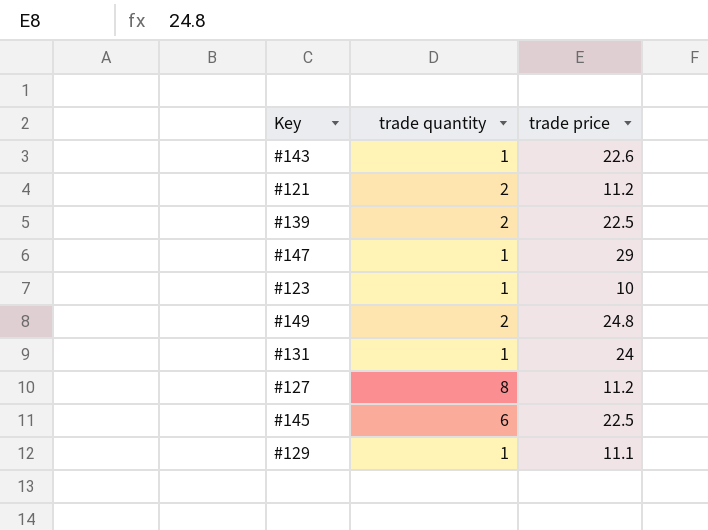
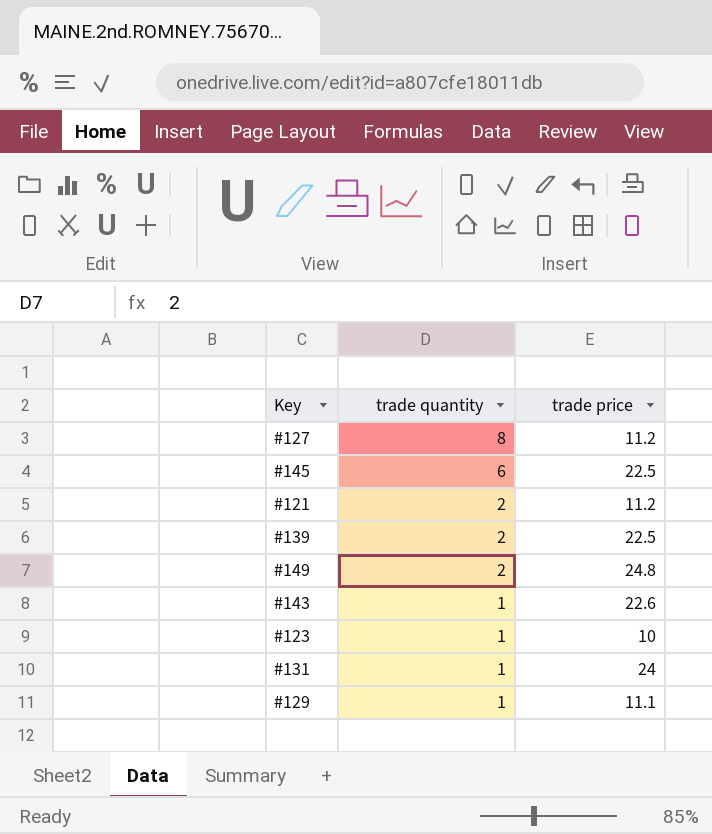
row order: none -> trade quantity descending
row #147: 1 | 29 -> none

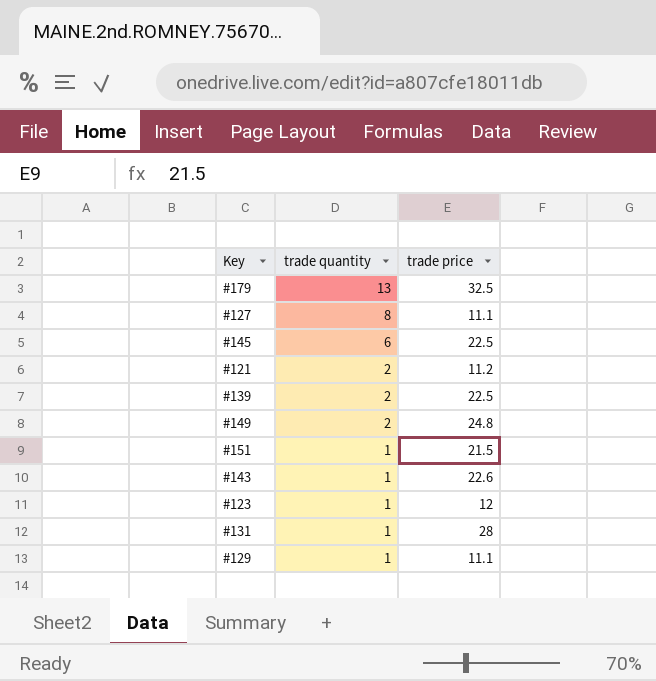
row #179: none -> 13 | 32.5
#127 | trade price: 11.2 -> 11.1
row #151: none -> 1 | 21.5
#123 | trade price: 10 -> 12
#131 | trade price: 24 -> 28

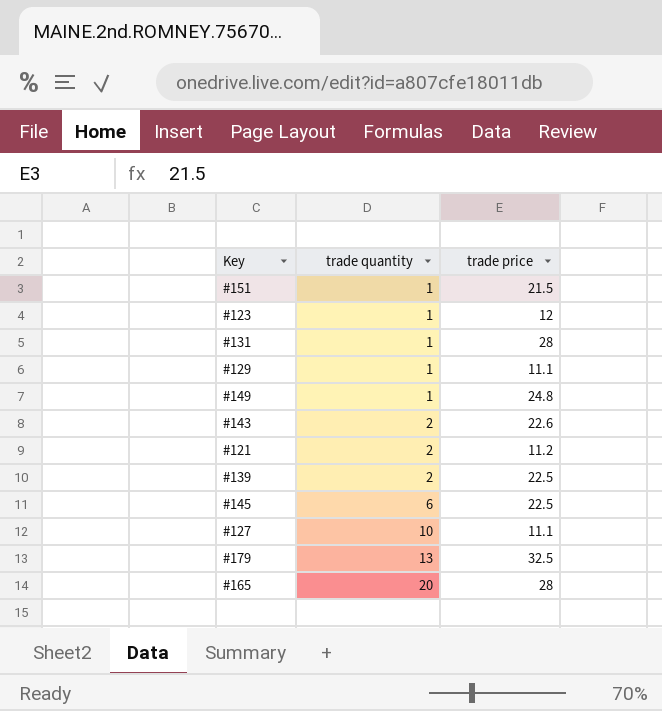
row order: trade quantity descending -> trade quantity ascending
#149 | trade quantity: 2 -> 1
#143 | trade quantity: 1 -> 2
#127 | trade quantity: 8 -> 10
row #165: none -> 20 | 28

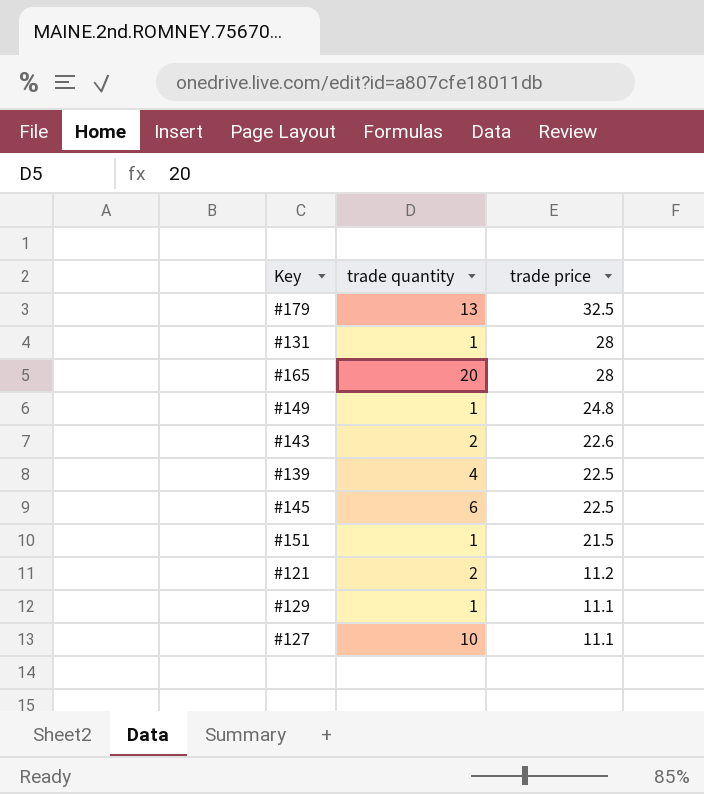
row order: trade quantity ascending -> trade price descending
row #123: 1 | 12 -> none
#139 | trade quantity: 2 -> 4

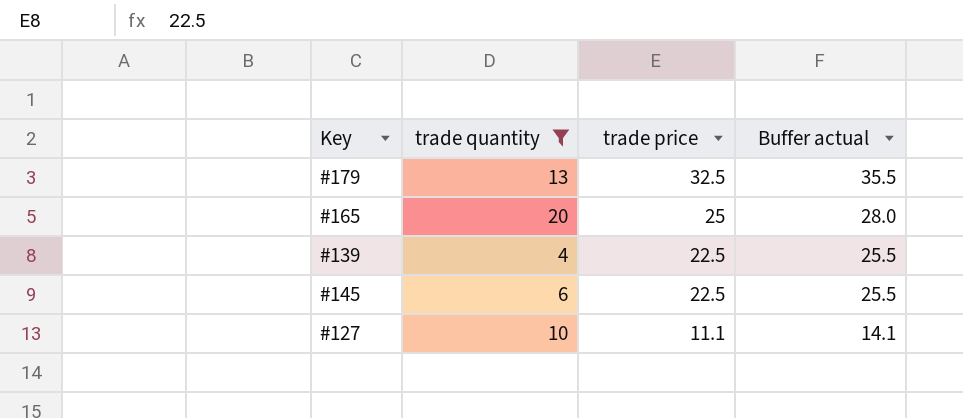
filter: none -> trade quantity >= 4
column Buffer actual | formula: none -> [trade price] + 3
#165 | trade price: 28 -> 25

